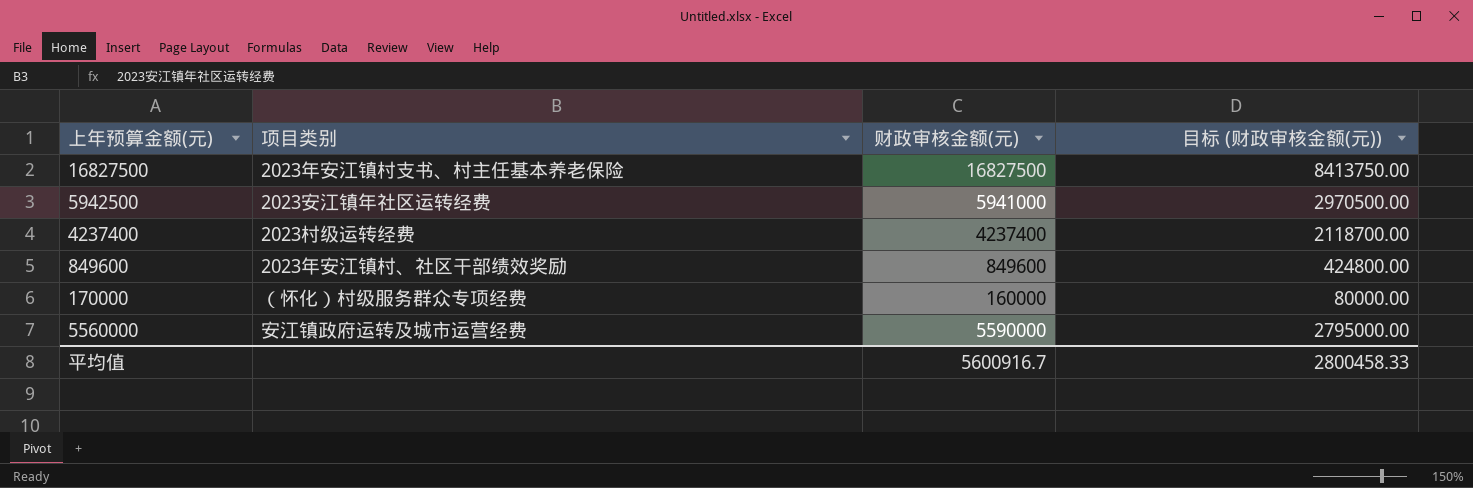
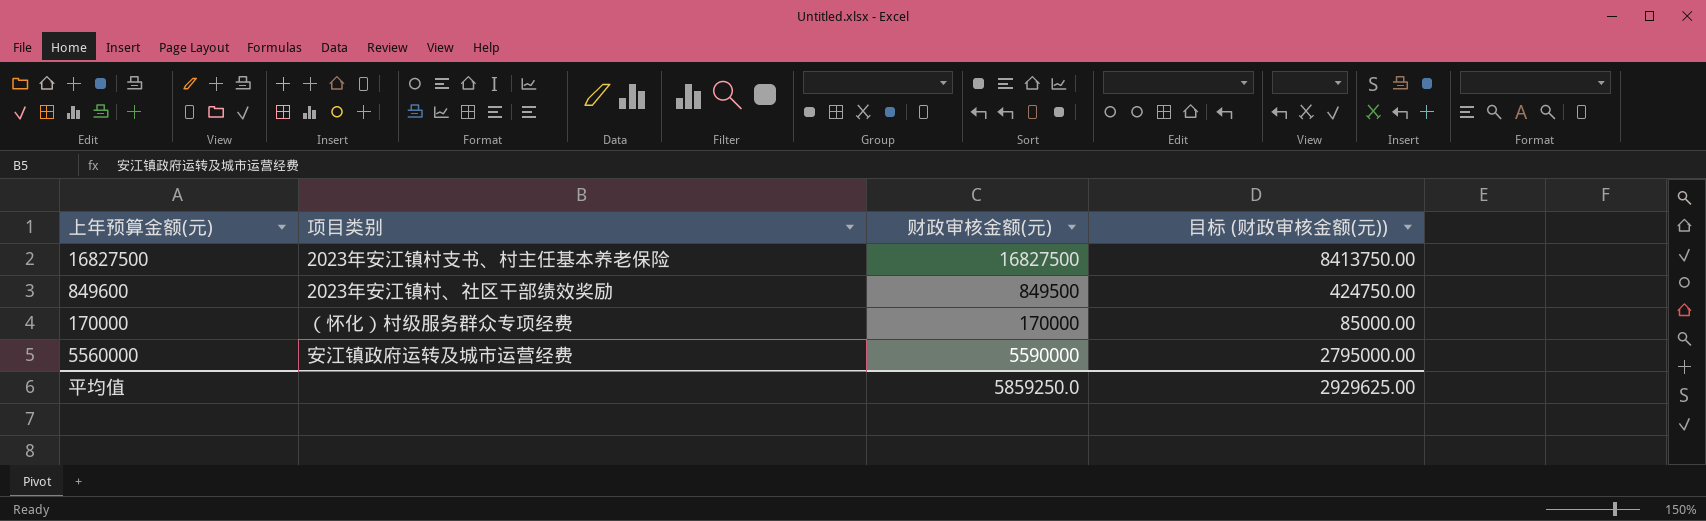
row 5942500: 2023安江镇年社区运转经费 | 5941000 | 2970500.00 -> none
row 4237400: 2023村级运转经费 | 4237400 | 2118700.00 -> none
849600 | 财政审核金额(元): 849600 -> 849500
849600 | 目标 (财政审核金额(元)): 424800.00 -> 424750.00
170000 | 财政审核金额(元): 160000 -> 170000
170000 | 目标 (财政审核金额(元)): 80000.00 -> 85000.00
平均值 | 财政审核金额(元): 5600916.7 -> 5859250.0
平均值 | 目标 (财政审核金额(元)): 2800458.33 -> 2929625.00

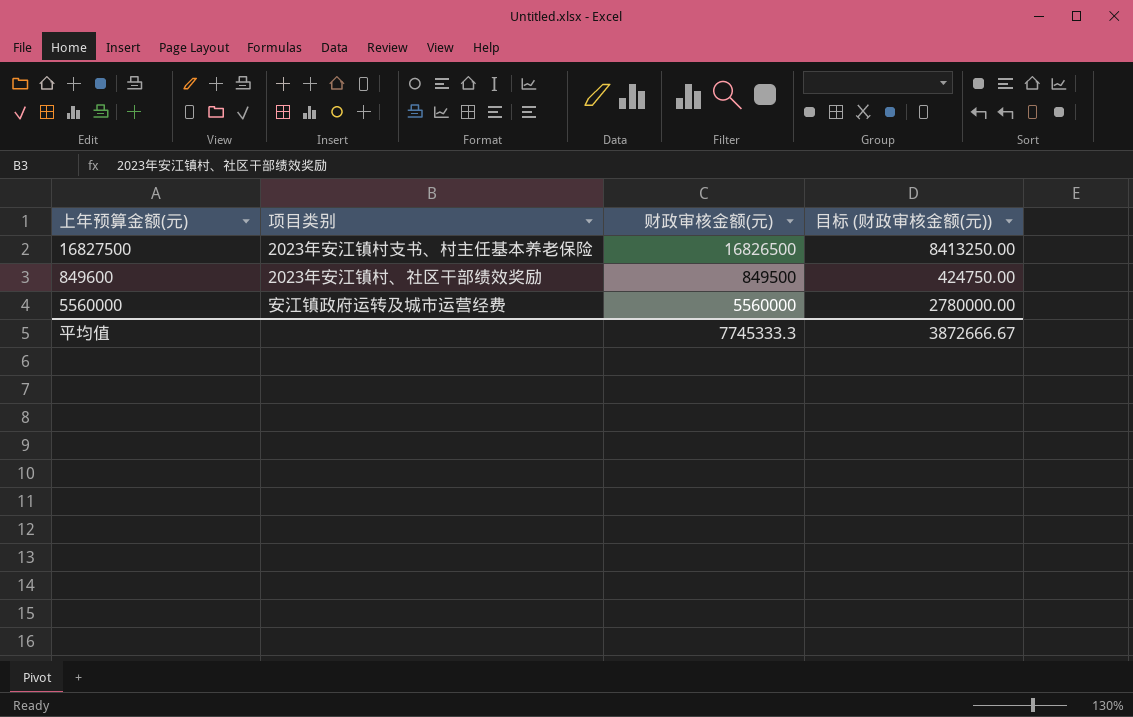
row 170000: （怀化）村级服务群众专项经费 | 170000 | 85000.00 -> none
16827500 | 财政审核金额(元): 16827500 -> 16826500
16827500 | 目标 (财政审核金额(元)): 8413750.00 -> 8413250.00
5560000 | 财政审核金额(元): 5590000 -> 5560000
5560000 | 目标 (财政审核金额(元)): 2795000.00 -> 2780000.00
平均值 | 财政审核金额(元): 5859250.0 -> 7745333.3
平均值 | 目标 (财政审核金额(元)): 2929625.00 -> 3872666.67

